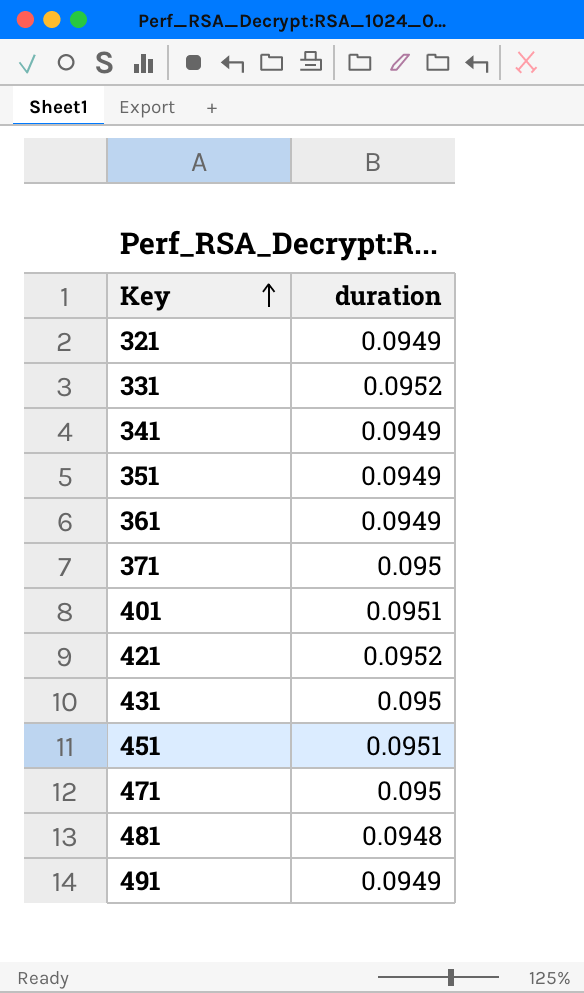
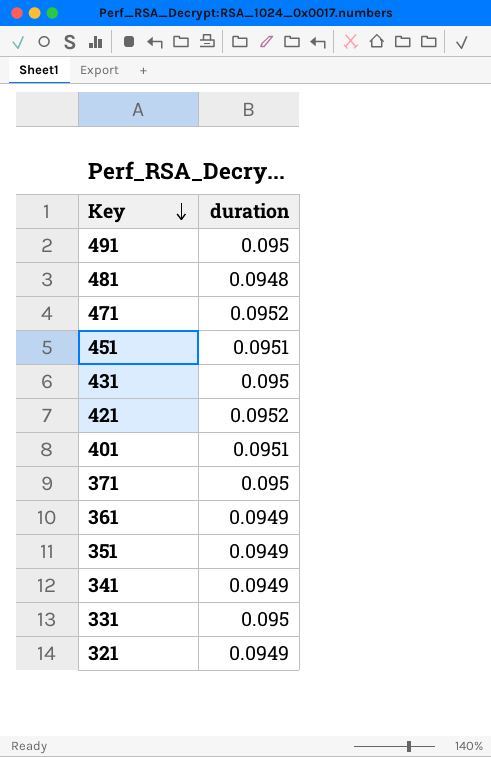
row order: Key ascending -> Key descending
491 | duration: 0.0949 -> 0.095
471 | duration: 0.095 -> 0.0952
331 | duration: 0.0952 -> 0.095

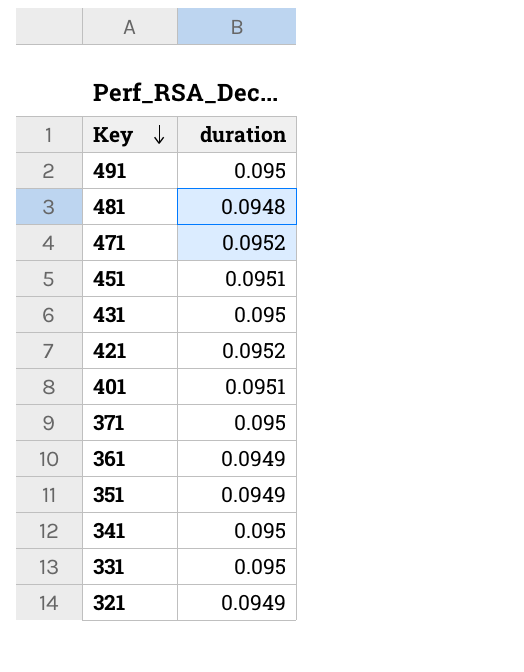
341 | duration: 0.0949 -> 0.095

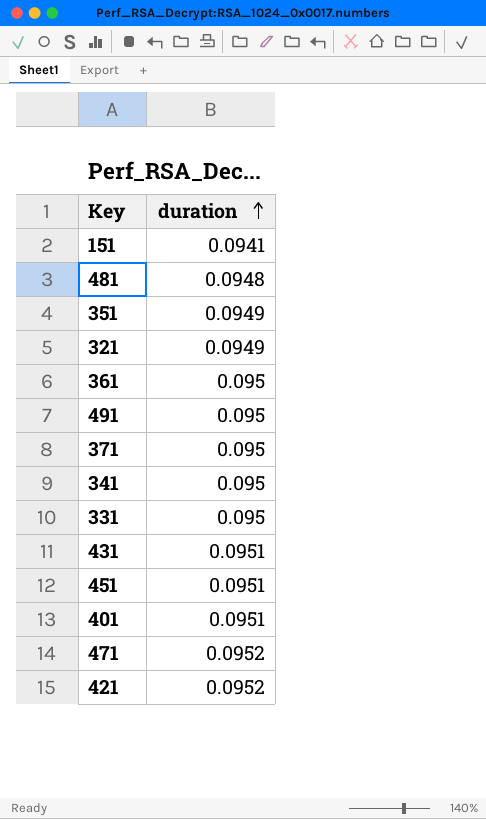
row order: Key descending -> duration ascending
row 151: none -> 0.0941
361 | duration: 0.0949 -> 0.095
431 | duration: 0.095 -> 0.0951

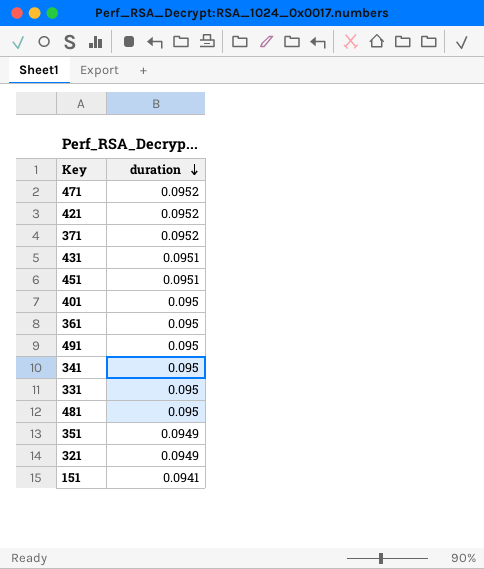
row order: duration ascending -> duration descending
371 | duration: 0.095 -> 0.0952
401 | duration: 0.0951 -> 0.095
481 | duration: 0.0948 -> 0.095

